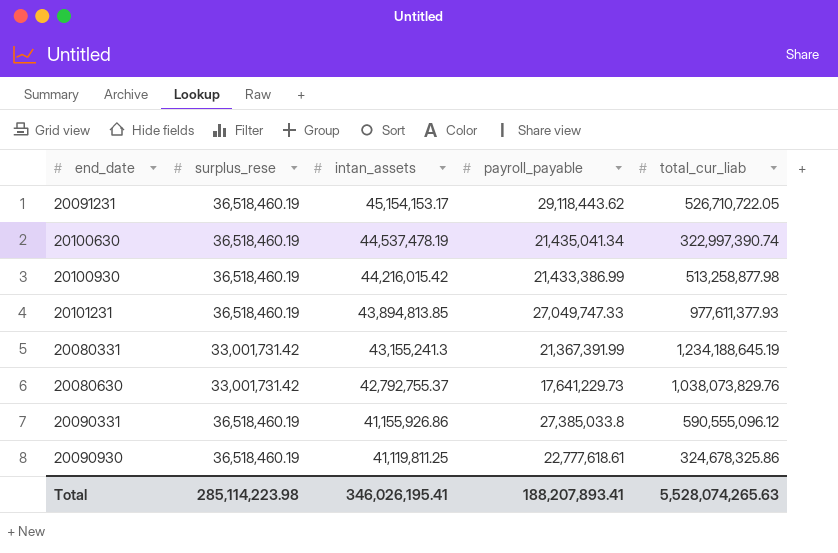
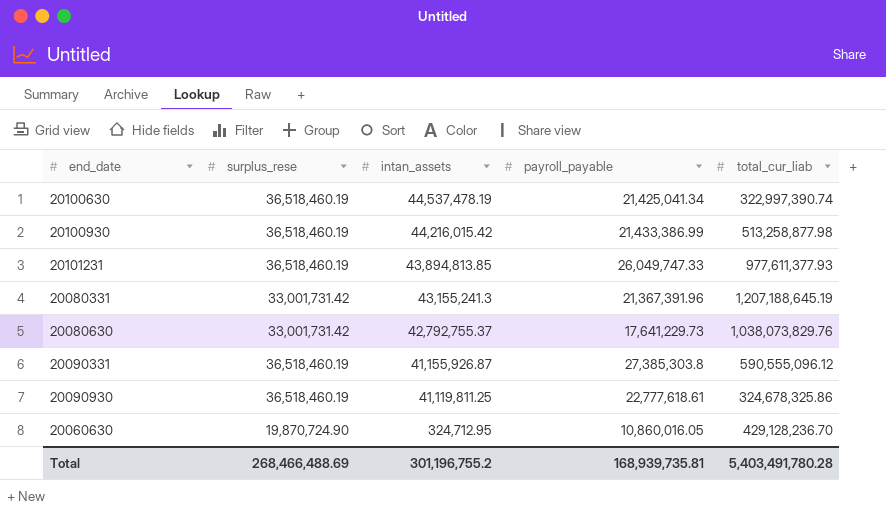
row 20091231: 36,518,460.19 | 45,154,153.17 | 29,118,443.62 | 526,710,722.05 -> none
20100630 | payroll_payable: 21,435,041.34 -> 21,425,041.34
20101231 | payroll_payable: 27,049,747.33 -> 26,049,747.33
20080331 | payroll_payable: 21,367,391.99 -> 21,367,391.96
20080331 | total_cur_liab: 1,234,188,645.19 -> 1,207,188,645.19
20090331 | intan_assets: 41,155,926.86 -> 41,155,926.87
20090331 | payroll_payable: 27,385,033.8 -> 27,385,303.8
row 20060630: none -> 19,870,724.90 | 324,712.95 | 10,860,016.05 | 429,128,236.70
Total | surplus_rese: 285,114,223.98 -> 268,466,488.69
Total | intan_assets: 346,026,195.41 -> 301,196,755.2
Total | payroll_payable: 188,207,893.41 -> 168,939,735.81
Total | total_cur_liab: 5,528,074,265.63 -> 5,403,491,780.28

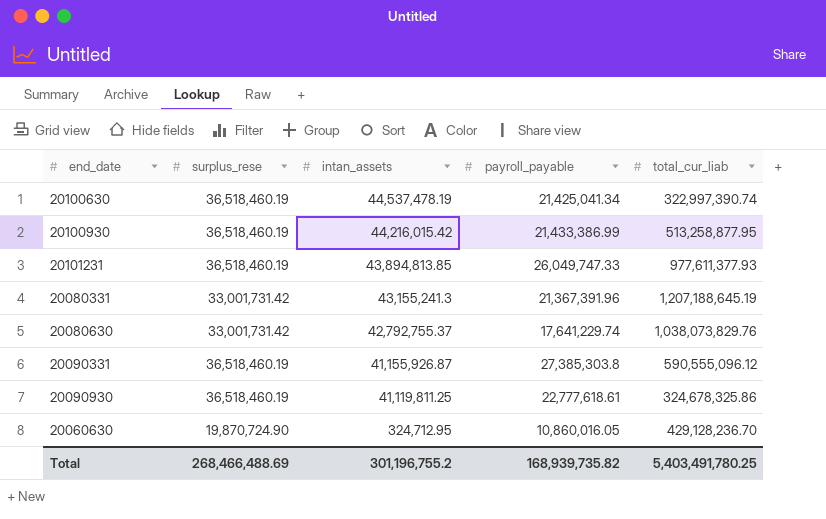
20100930 | total_cur_liab: 513,258,877.98 -> 513,258,877.95
20080630 | payroll_payable: 17,641,229.73 -> 17,641,229.74
Total | payroll_payable: 168,939,735.81 -> 168,939,735.82
Total | total_cur_liab: 5,403,491,780.28 -> 5,403,491,780.25

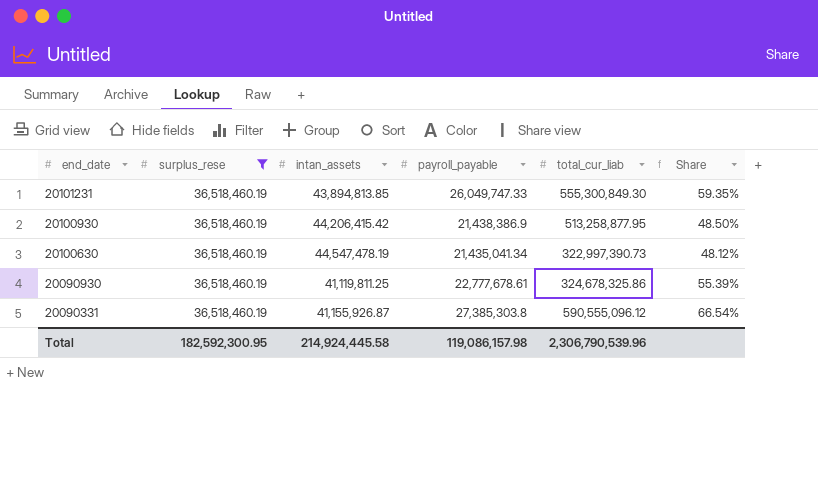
filter: none -> surplus_rese = 36,518,460.19
row order: intan_assets descending -> end_date descending
column Share | formula: none -> [payroll_payable] / [intan_assets]
20101231 | total_cur_liab: 977,611,377.93 -> 555,300,849.30
20100930 | intan_assets: 44,216,015.42 -> 44,206,415.42
20100930 | payroll_payable: 21,433,386.99 -> 21,438,386.9
20100630 | intan_assets: 44,537,478.19 -> 44,547,478.19
20100630 | payroll_payable: 21,425,041.34 -> 21,435,041.34
20100630 | total_cur_liab: 322,997,390.74 -> 322,997,390.73
20090930 | payroll_payable: 22,777,618.61 -> 22,777,678.61
Total | surplus_rese: 268,466,488.69 -> 182,592,300.95
Total | intan_assets: 301,196,755.2 -> 214,924,445.58
Total | payroll_payable: 168,939,735.82 -> 119,086,157.98
Total | total_cur_liab: 5,403,491,780.25 -> 2,306,790,539.96

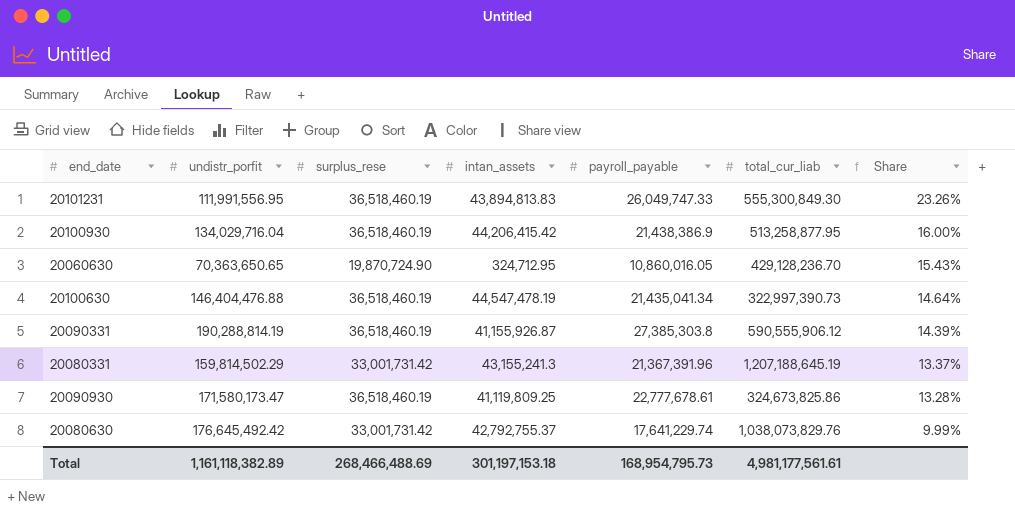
filter: surplus_rese = 36,518,460.19 -> none
row order: end_date descending -> Share descending
column undistr_porfit | position: none -> 2
column Share | formula: [payroll_payable] / [intan_assets] -> [payroll_payable] / [undistr_porfit]
20101231 | intan_assets: 43,894,813.85 -> 43,894,813.83
20090331 | total_cur_liab: 590,555,096.12 -> 590,555,906.12
20090930 | intan_assets: 41,119,811.25 -> 41,119,809.25
20090930 | total_cur_liab: 324,678,325.86 -> 324,673,825.86
Total | surplus_rese: 182,592,300.95 -> 268,466,488.69
Total | intan_assets: 214,924,445.58 -> 301,197,153.18
Total | payroll_payable: 119,086,157.98 -> 168,954,795.73
Total | total_cur_liab: 2,306,790,539.96 -> 4,981,177,561.61

